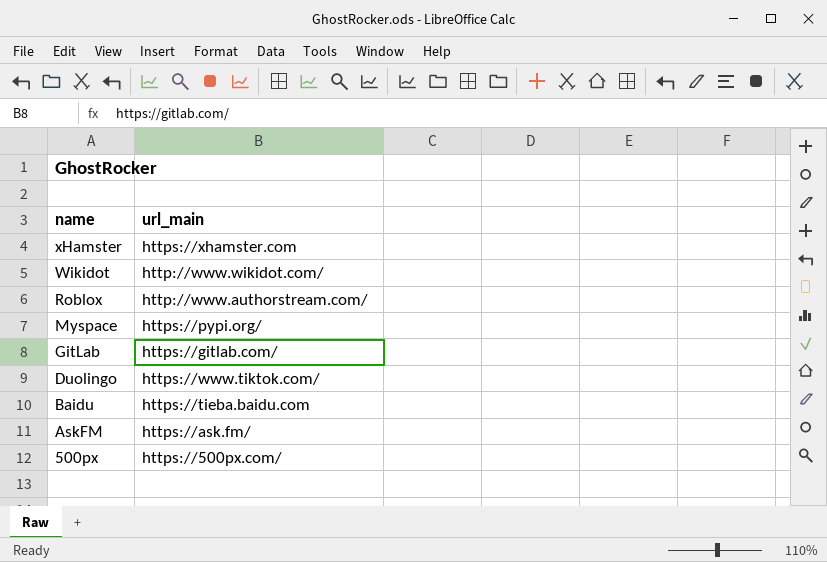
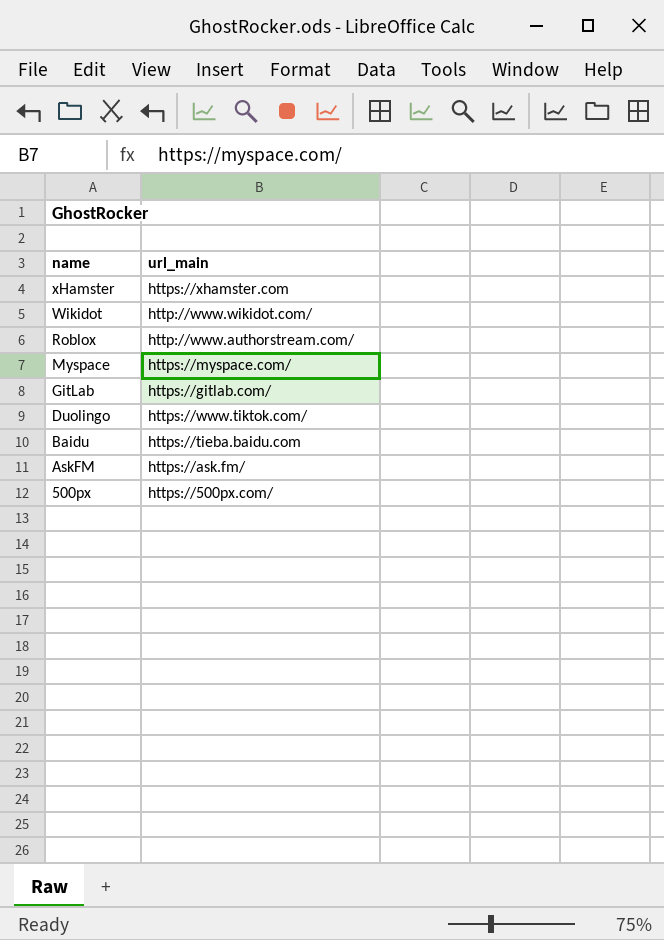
Myspace | url_main: https://pypi.org/ -> https://myspace.com/

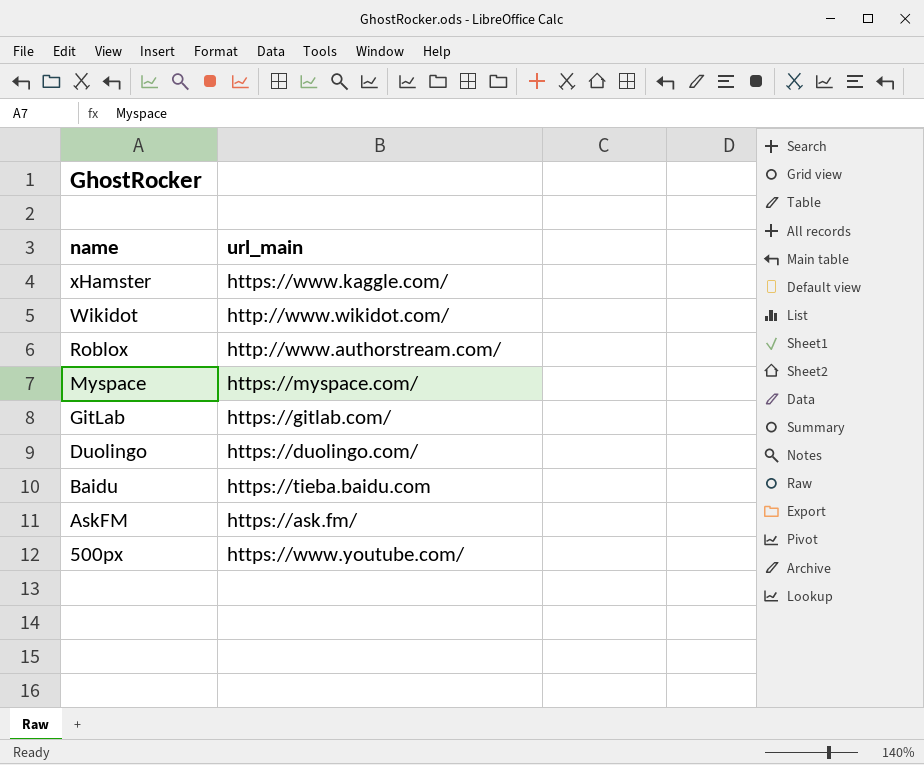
xHamster | url_main: https://xhamster.com -> https://www.kaggle.com/
Duolingo | url_main: https://www.tiktok.com/ -> https://duolingo.com/
500px | url_main: https://500px.com/ -> https://www.youtube.com/

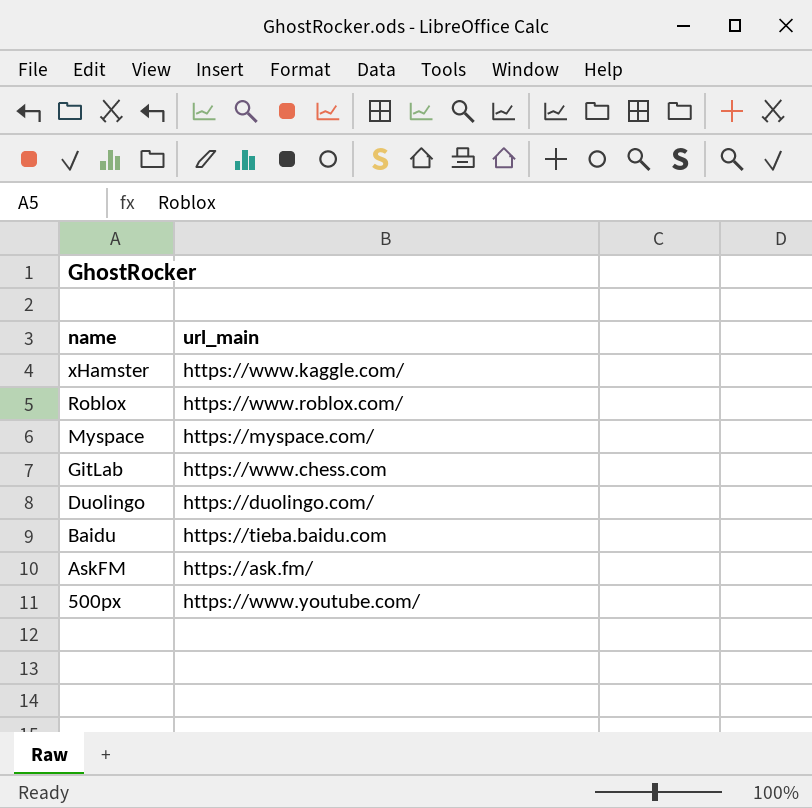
row Wikidot: http://www.wikidot.com/ -> none
Roblox | url_main: http://www.authorstream.com/ -> https://www.roblox.com/
GitLab | url_main: https://gitlab.com/ -> https://www.chess.com

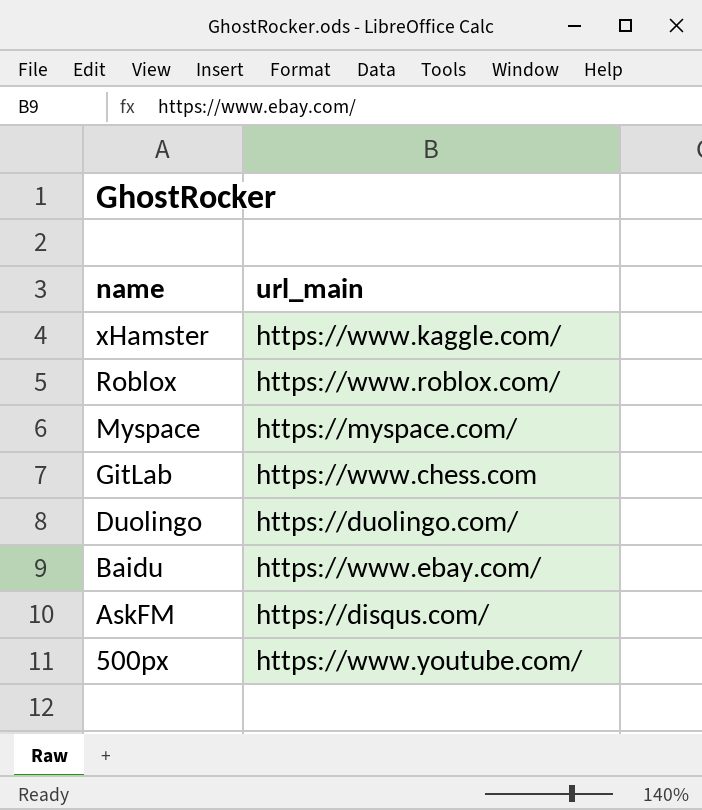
Baidu | url_main: https://tieba.baidu.com -> https://www.ebay.com/
AskFM | url_main: https://ask.fm/ -> https://disqus.com/

